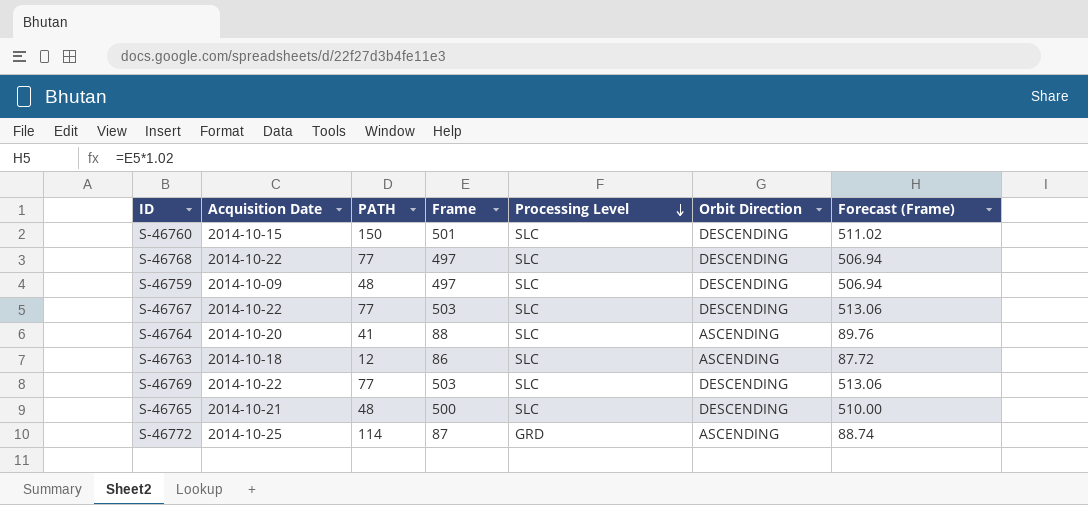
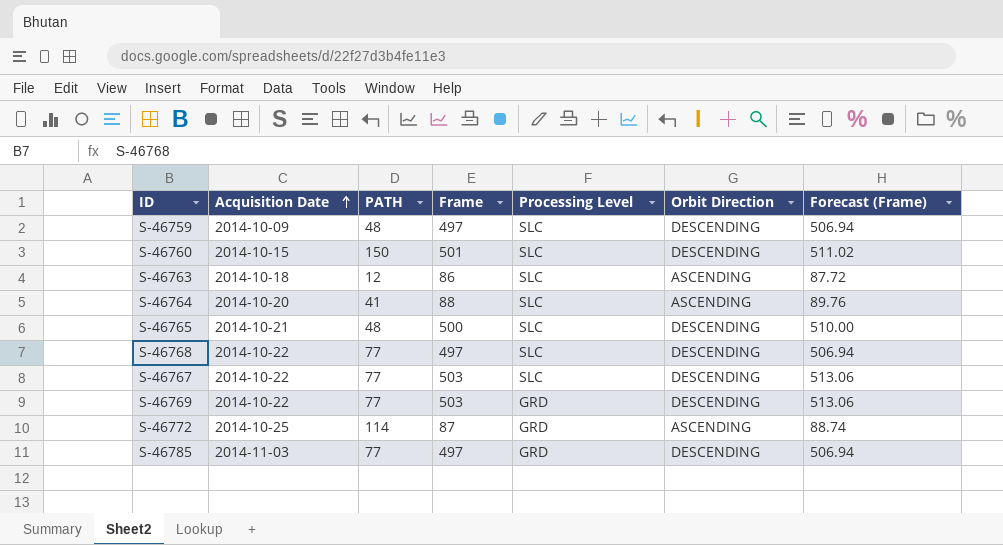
row order: Processing Level descending -> Acquisition Date ascending
S-46769 | Processing Level: SLC -> GRD
row S-46785: none -> 2014-11-03 | 77 | 497 | GRD | DESCENDING | 506.94

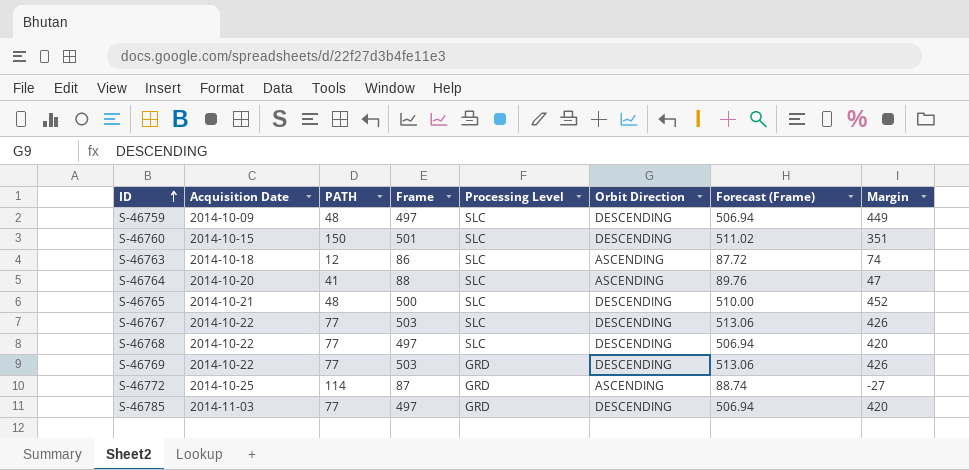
row order: Acquisition Date ascending -> ID ascending
column Margin | formula: none -> [Frame] - [PATH]

